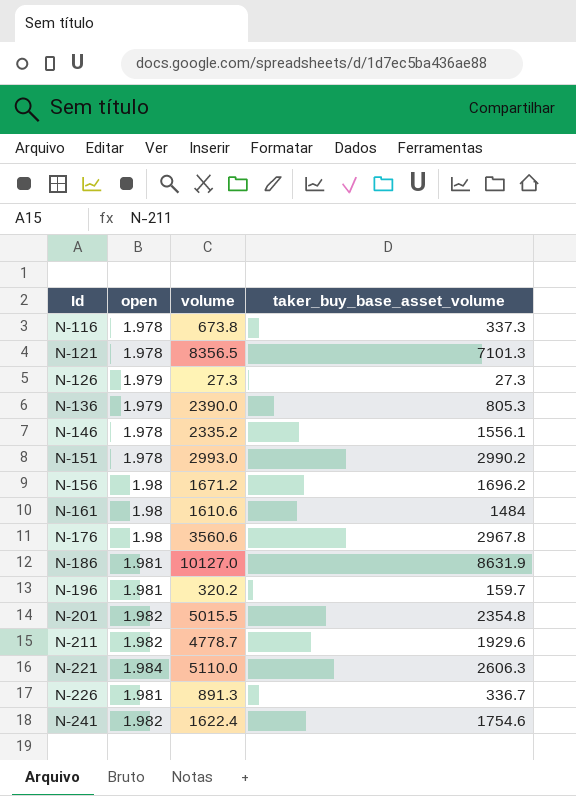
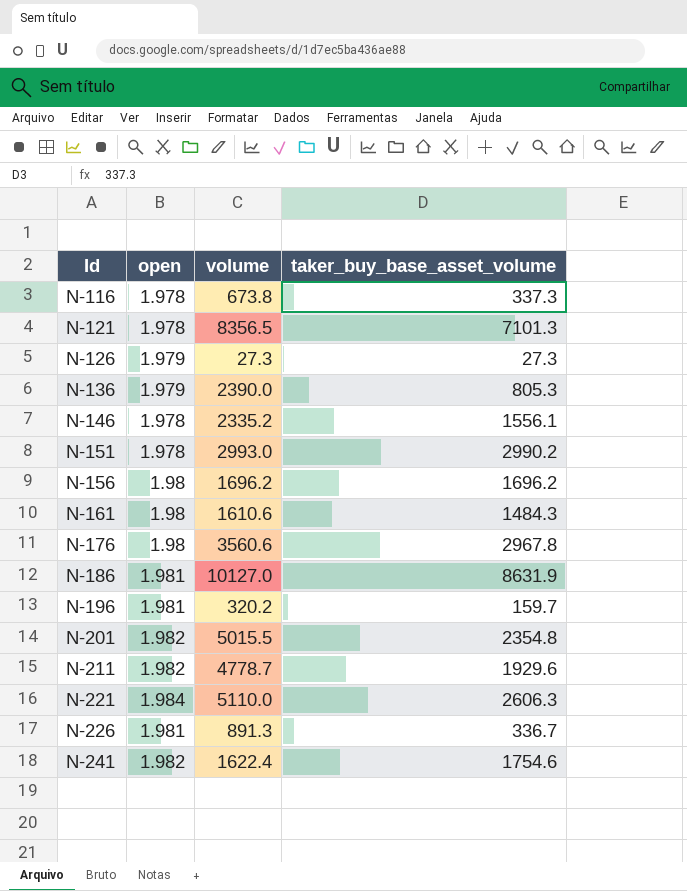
N-156 | volume: 1671.2 -> 1696.2
N-161 | taker_buy_base_asset_volume: 1484 -> 1484.3

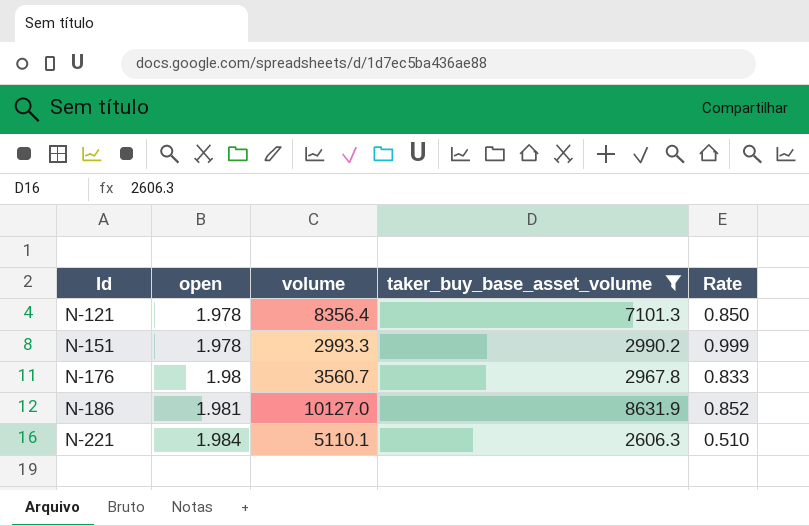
filter: none -> taker_buy_base_asset_volume >= 2606.3
column Rate | formula: none -> [taker_buy_base_asset_volume] / [volume]
N-121 | volume: 8356.5 -> 8356.4
N-151 | volume: 2993.0 -> 2993.3
N-176 | volume: 3560.6 -> 3560.7
N-221 | volume: 5110.0 -> 5110.1

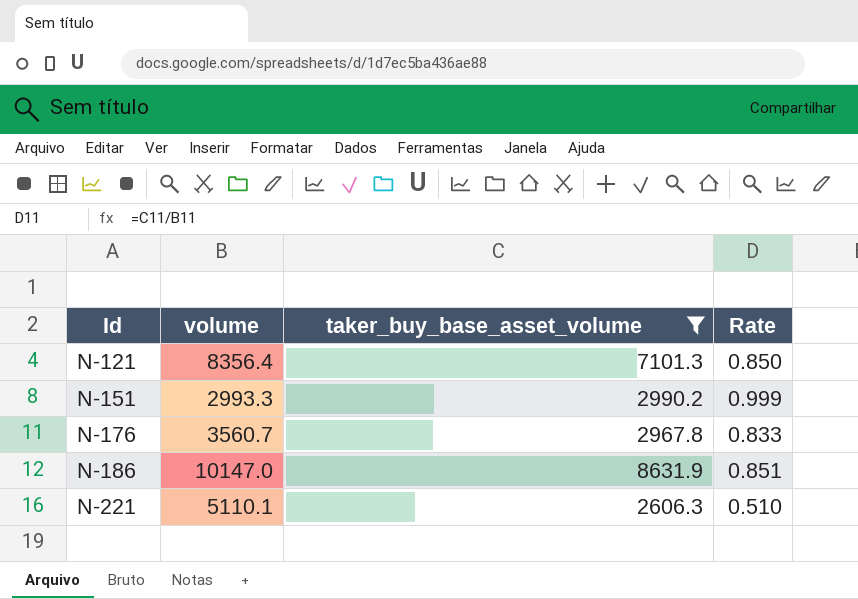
column open | position: 2 -> none
N-186 | volume: 10127.0 -> 10147.0
N-186 | Rate: 0.852 -> 0.851

